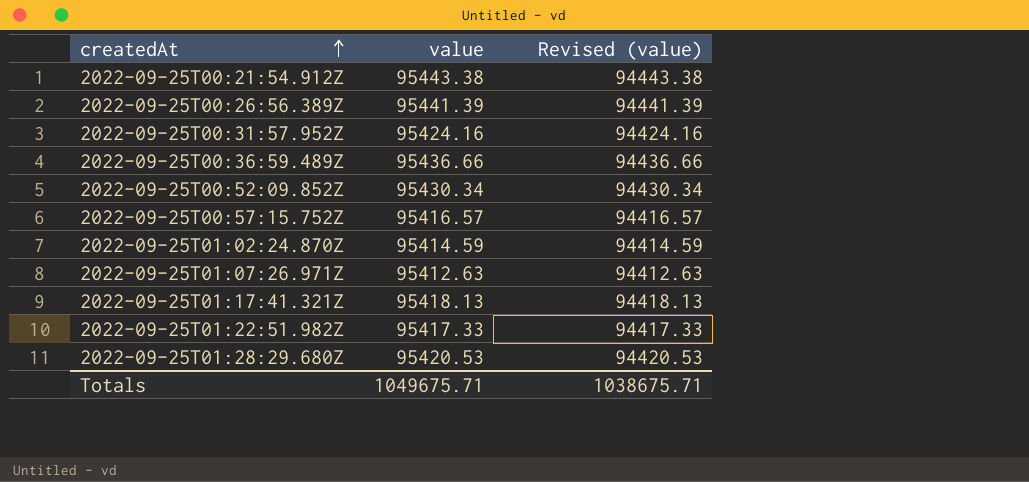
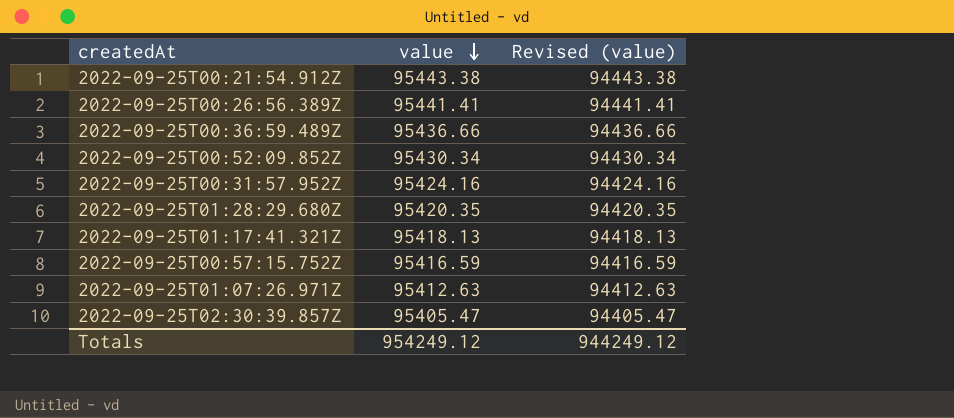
row order: createdAt ascending -> value descending
row 2022-09-25T01:02:24.870Z: 95414.59 | 94414.59 -> none
row 2022-09-25T01:22:51.982Z: 95417.33 | 94417.33 -> none
2022-09-25T00:26:56.389Z | value: 95441.39 -> 95441.41
2022-09-25T00:26:56.389Z | Revised (value): 94441.39 -> 94441.41
2022-09-25T01:28:29.680Z | value: 95420.53 -> 95420.35
2022-09-25T01:28:29.680Z | Revised (value): 94420.53 -> 94420.35
2022-09-25T00:57:15.752Z | value: 95416.57 -> 95416.59
2022-09-25T00:57:15.752Z | Revised (value): 94416.57 -> 94416.59
row 2022-09-25T02:30:39.857Z: none -> 95405.47 | 94405.47
Totals | value: 1049675.71 -> 954249.12
Totals | Revised (value): 1038675.71 -> 944249.12

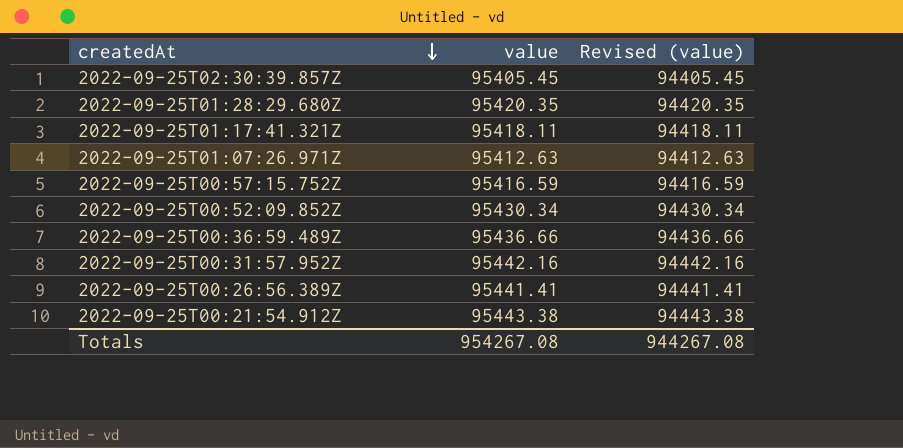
row order: value descending -> createdAt descending
2022-09-25T02:30:39.857Z | value: 95405.47 -> 95405.45
2022-09-25T02:30:39.857Z | Revised (value): 94405.47 -> 94405.45
2022-09-25T01:17:41.321Z | value: 95418.13 -> 95418.11
2022-09-25T01:17:41.321Z | Revised (value): 94418.13 -> 94418.11
2022-09-25T00:31:57.952Z | value: 95424.16 -> 95442.16
2022-09-25T00:31:57.952Z | Revised (value): 94424.16 -> 94442.16
Totals | value: 954249.12 -> 954267.08
Totals | Revised (value): 944249.12 -> 944267.08

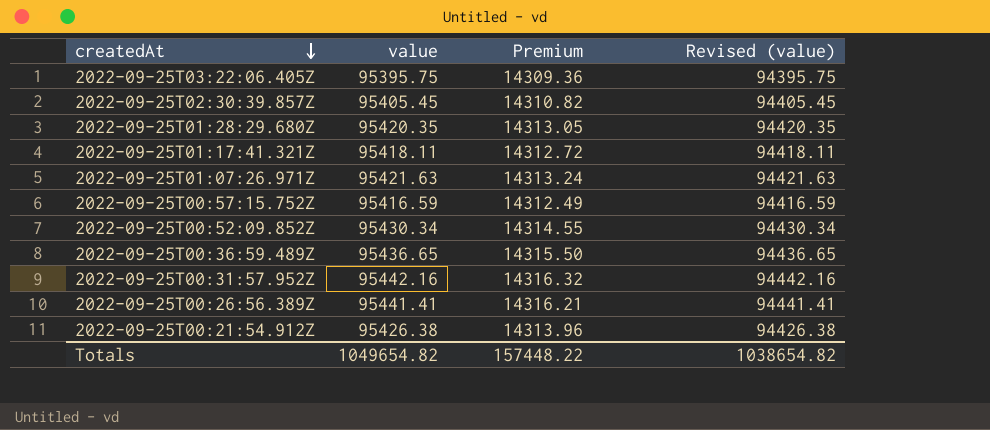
column Premium | formula: none -> [value] * 0.15
row 2022-09-25T03:22:06.405Z: none -> 95395.75 | 14309.36 | 94395.75
2022-09-25T01:07:26.971Z | value: 95412.63 -> 95421.63
2022-09-25T01:07:26.971Z | Revised (value): 94412.63 -> 94421.63
2022-09-25T00:36:59.489Z | value: 95436.66 -> 95436.65
2022-09-25T00:36:59.489Z | Revised (value): 94436.66 -> 94436.65
2022-09-25T00:21:54.912Z | value: 95443.38 -> 95426.38
2022-09-25T00:21:54.912Z | Revised (value): 94443.38 -> 94426.38
Totals | value: 954267.08 -> 1049654.82
Totals | Revised (value): 944267.08 -> 1038654.82

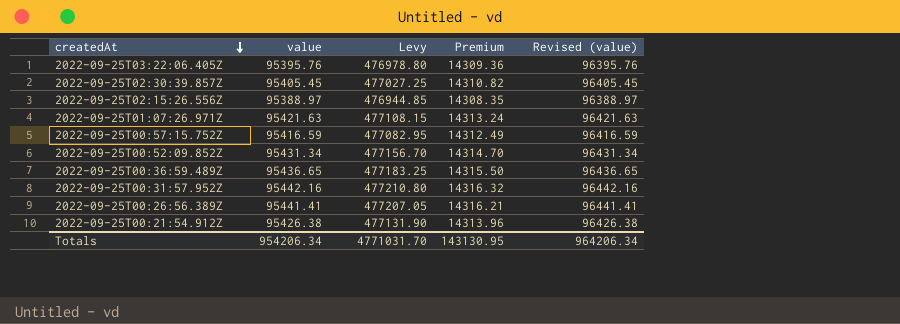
column Levy | formula: none -> [value] * 5
column Revised (value) | formula: [value] - 1000 -> [value] + 1000
row 2022-09-25T01:28:29.680Z: 95420.35 | 14313.05 | 94420.35 -> none
row 2022-09-25T01:17:41.321Z: 95418.11 | 14312.72 | 94418.11 -> none
2022-09-25T03:22:06.405Z | value: 95395.75 -> 95395.76
row 2022-09-25T02:15:26.556Z: none -> 95388.97 | 476944.85 | 14308.35 | 96388.97
2022-09-25T00:52:09.852Z | value: 95430.34 -> 95431.34
2022-09-25T00:52:09.852Z | Premium: 14314.55 -> 14314.70
Totals | value: 1049654.82 -> 954206.34
Totals | Premium: 157448.22 -> 143130.95
Totals | Revised (value): 1038654.82 -> 964206.34

